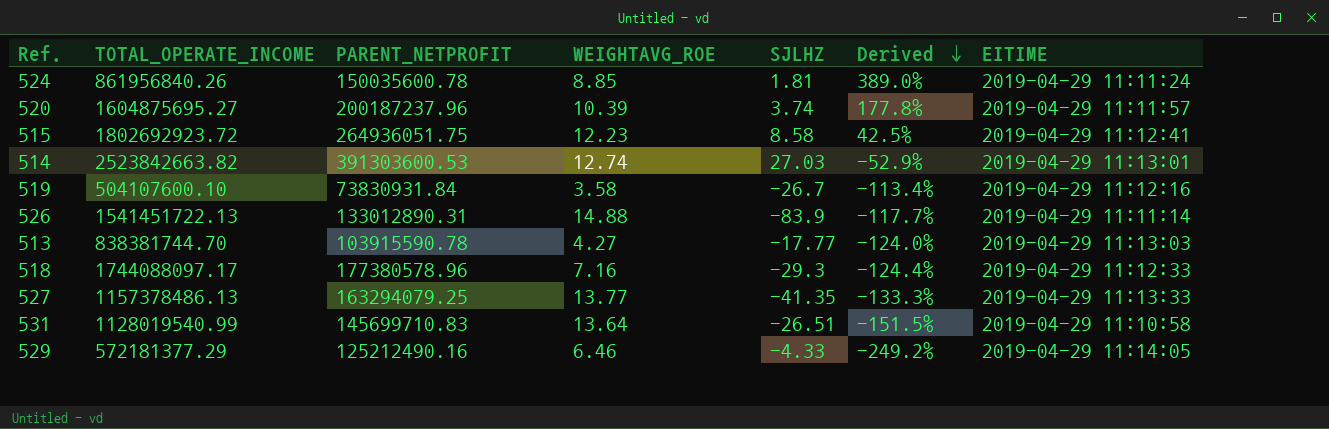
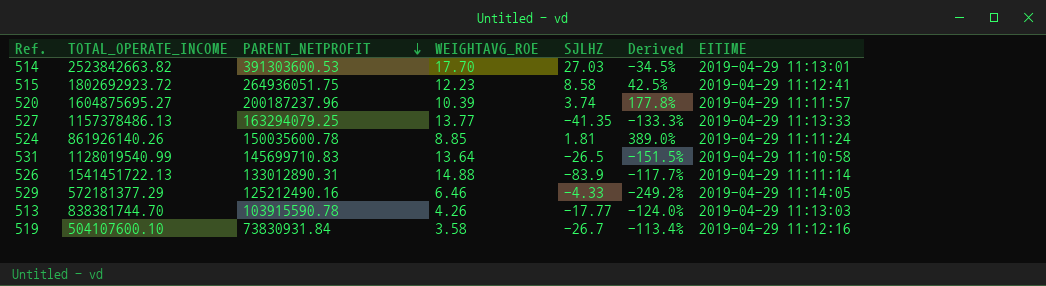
row order: Derived descending -> PARENT_NETPROFIT descending
row 518: 1744088097.17 | 177380578.96 | 7.16 | -29.3 | -124.4% | 2019-04-29 11:12:33 -> none
514 | WEIGHTAVG_ROE: 12.74 -> 17.70
514 | Derived: -52.9% -> -34.5%
524 | TOTAL_OPERATE_INCOME: 861956840.26 -> 861926140.26
531 | SJLHZ: -26.51 -> -26.5
513 | WEIGHTAVG_ROE: 4.27 -> 4.26

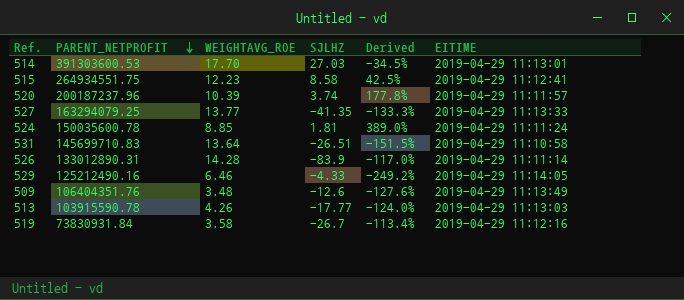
column TOTAL_OPERATE_INCOME | position: 2 -> none
515 | PARENT_NETPROFIT: 264936051.75 -> 264934551.75
531 | SJLHZ: -26.5 -> -26.51
526 | WEIGHTAVG_ROE: 14.88 -> 14.28
526 | Derived: -117.7% -> -117.0%
row 509: none -> 106404351.76 | 3.48 | -12.6 | -127.6% | 2019-04-29 11:13:49

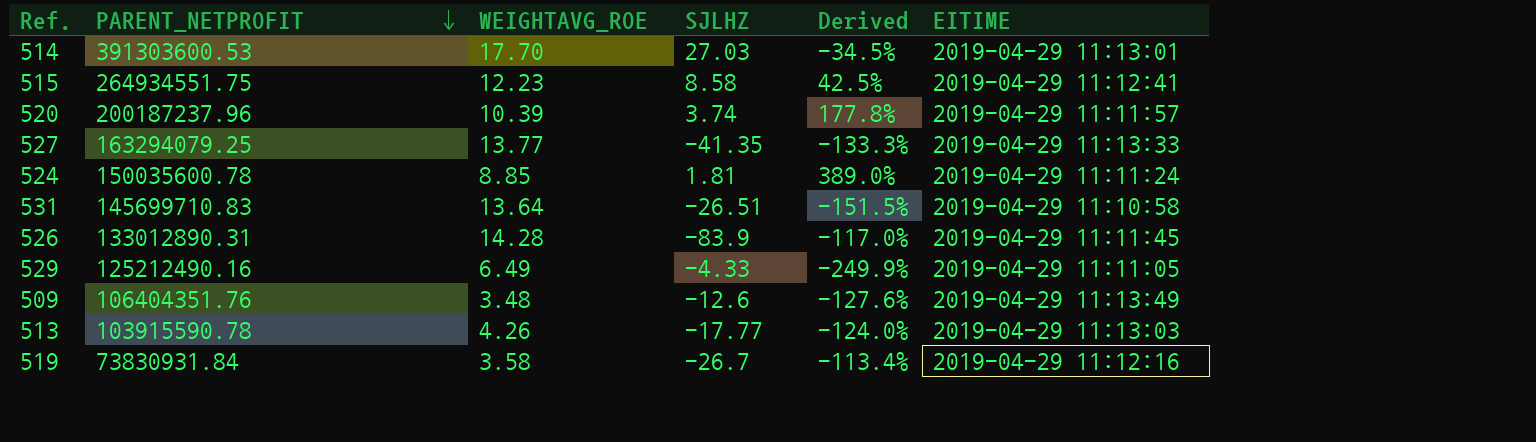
526 | EITIME: 2019-04-29 11:11:14 -> 2019-04-29 11:11:45
529 | WEIGHTAVG_ROE: 6.46 -> 6.49
529 | Derived: -249.2% -> -249.9%
529 | EITIME: 2019-04-29 11:14:05 -> 2019-04-29 11:11:05

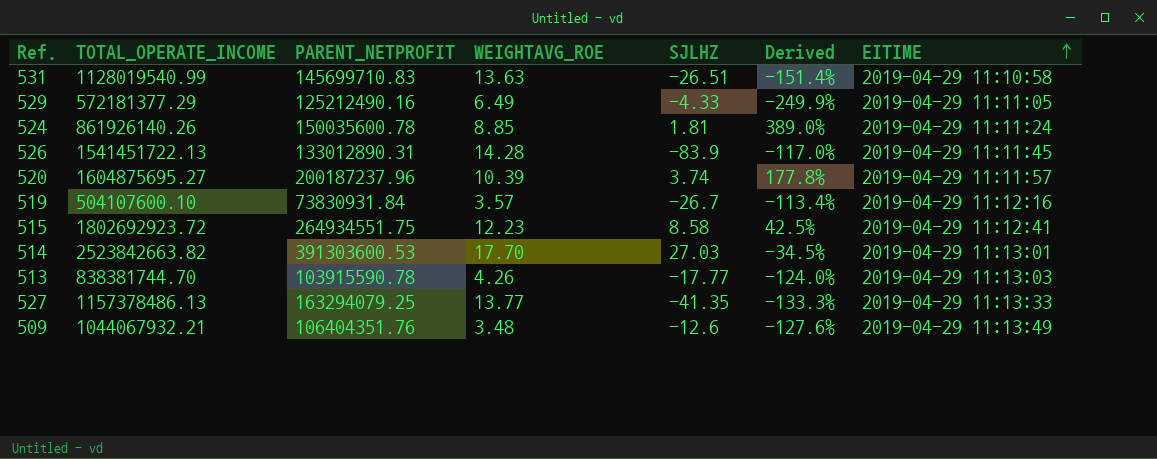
row order: PARENT_NETPROFIT descending -> EITIME ascending
column TOTAL_OPERATE_INCOME | position: none -> 2
531 | WEIGHTAVG_ROE: 13.64 -> 13.63
531 | Derived: -151.5% -> -151.4%
519 | WEIGHTAVG_ROE: 3.58 -> 3.57

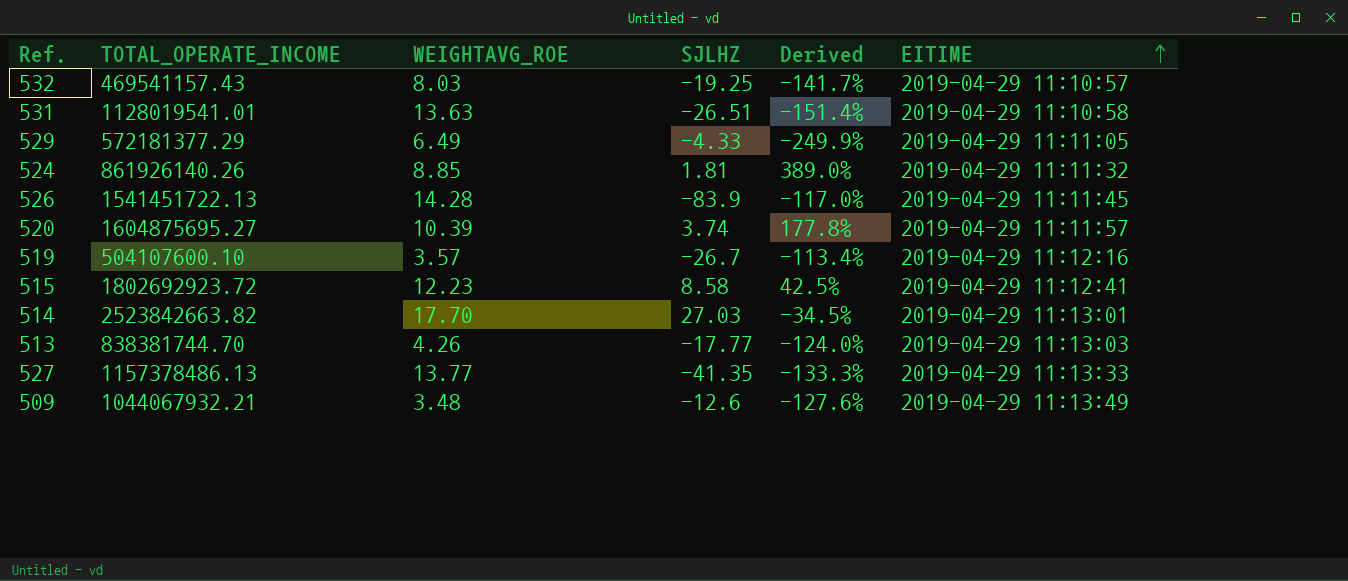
column PARENT_NETPROFIT | position: 3 -> none
row 532: none -> 469541157.43 | 8.03 | -19.25 | -141.7% | 2019-04-29 11:10:57
531 | TOTAL_OPERATE_INCOME: 1128019540.99 -> 1128019541.01
524 | EITIME: 2019-04-29 11:11:24 -> 2019-04-29 11:11:32

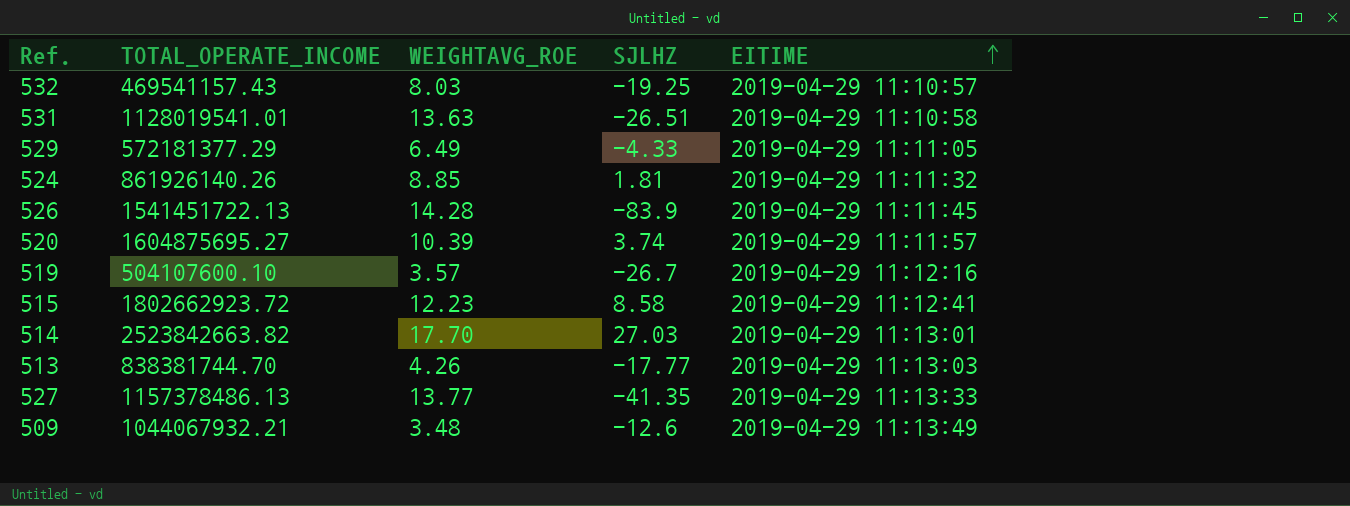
column Derived | formula: ([WEIGHTAVG_ROE] - [SJLHZ]) / [SJLHZ] -> none
515 | TOTAL_OPERATE_INCOME: 1802692923.72 -> 1802662923.72

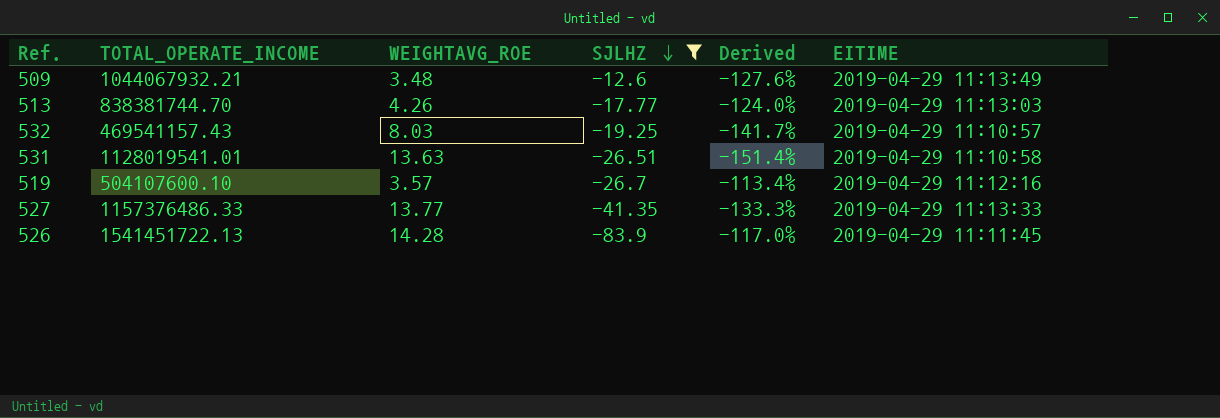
filter: none -> SJLHZ <= -12.6
row order: EITIME ascending -> SJLHZ descending
column Derived | formula: none -> ([WEIGHTAVG_ROE] - [SJLHZ]) / [SJLHZ]
527 | TOTAL_OPERATE_INCOME: 1157378486.13 -> 1157376486.33

